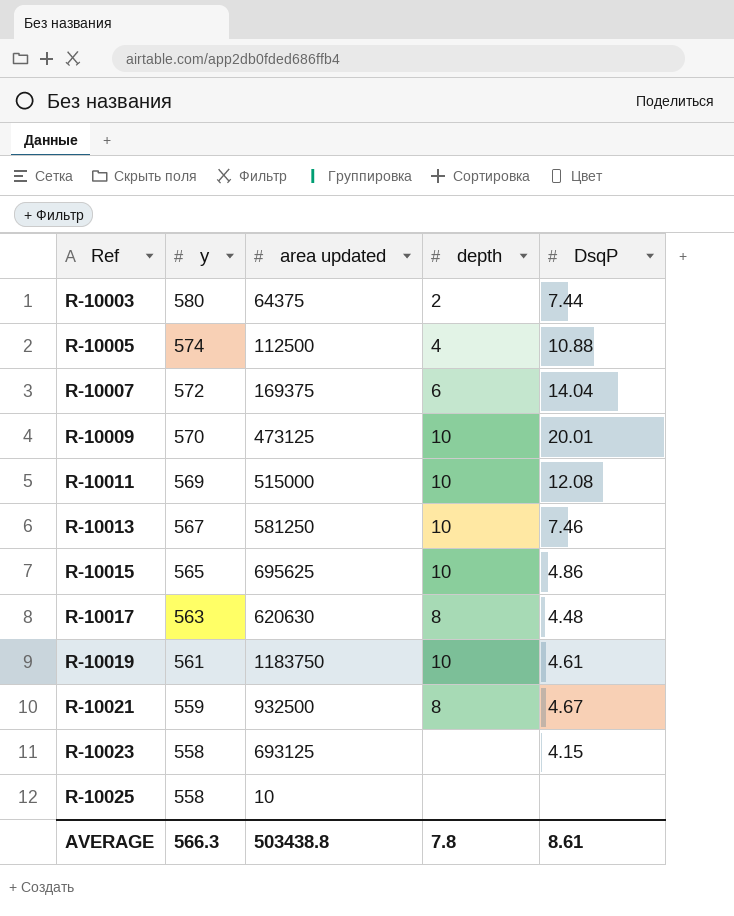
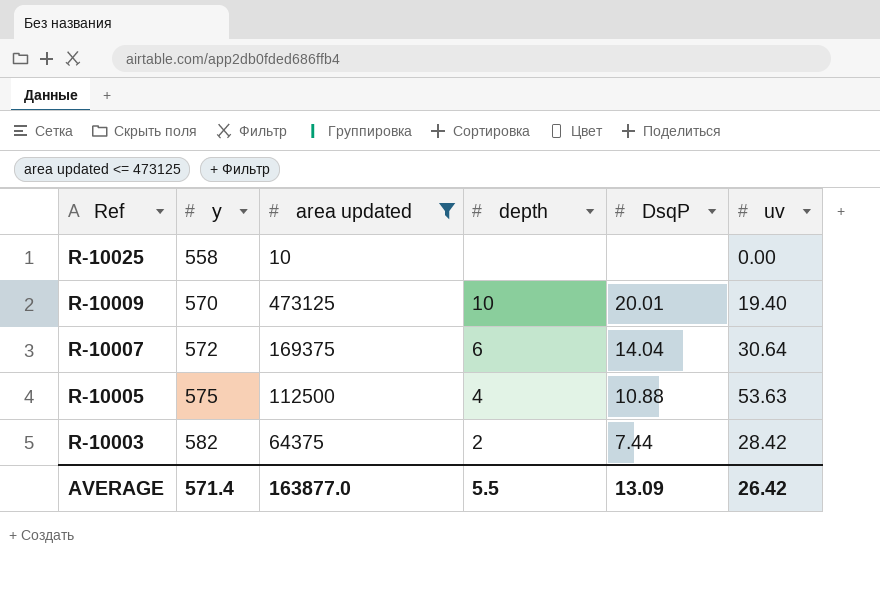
filter: none -> area updated <= 473125
row order: Ref ascending -> Ref descending
column uv | position: none -> 6
R-10005 | y: 574 -> 575
R-10003 | y: 580 -> 582
AVERAGE | y: 566.3 -> 571.4
AVERAGE | area updated: 503438.8 -> 163877.0
AVERAGE | depth: 7.8 -> 5.5
AVERAGE | DsqP: 8.61 -> 13.09

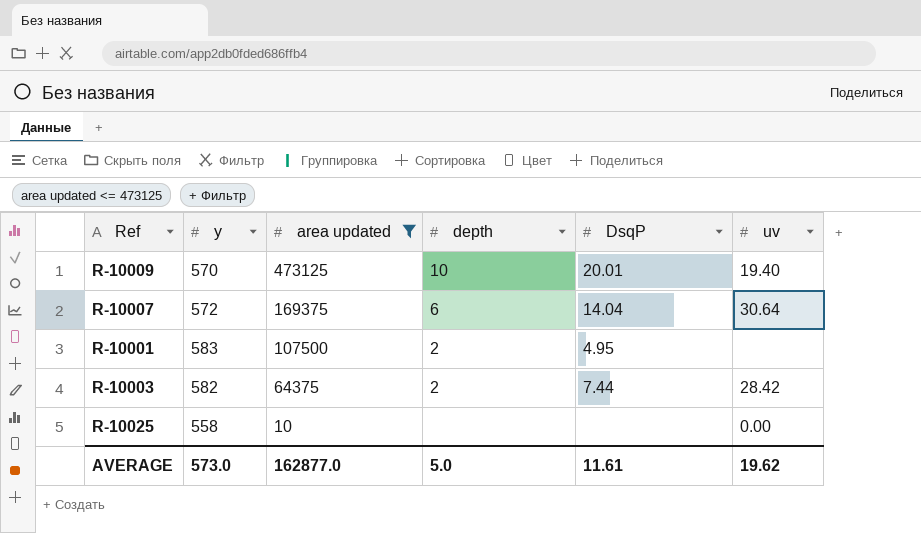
row order: Ref descending -> area updated descending
row R-10005: 575 | 112500 | 4 | 10.88 | 53.63 -> none
row R-10001: none -> 583 | 107500 | 2 | 4.95 | none
AVERAGE | y: 571.4 -> 573.0
AVERAGE | area updated: 163877.0 -> 162877.0
AVERAGE | depth: 5.5 -> 5.0
AVERAGE | DsqP: 13.09 -> 11.61
AVERAGE | uv: 26.42 -> 19.62

